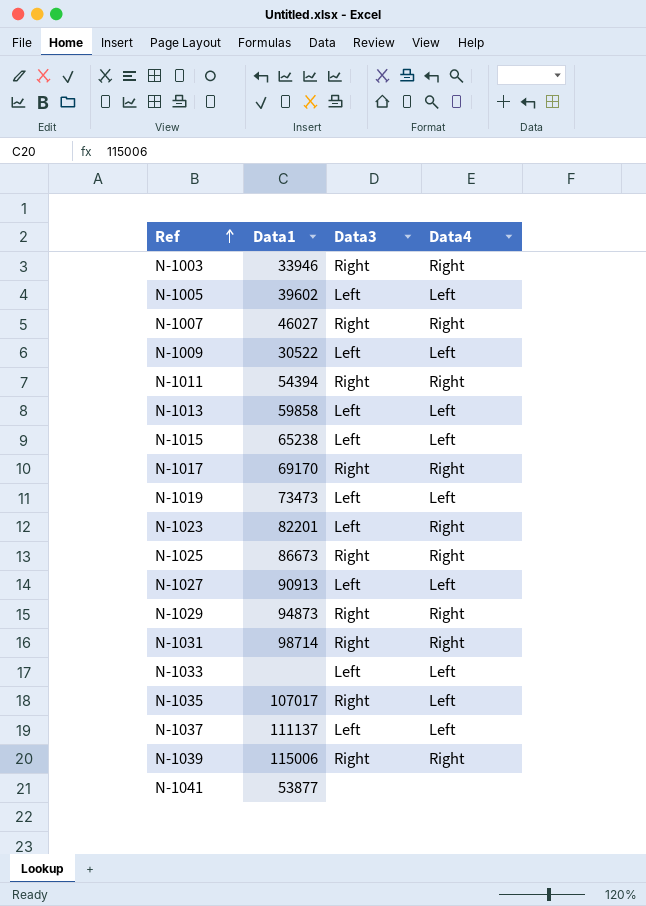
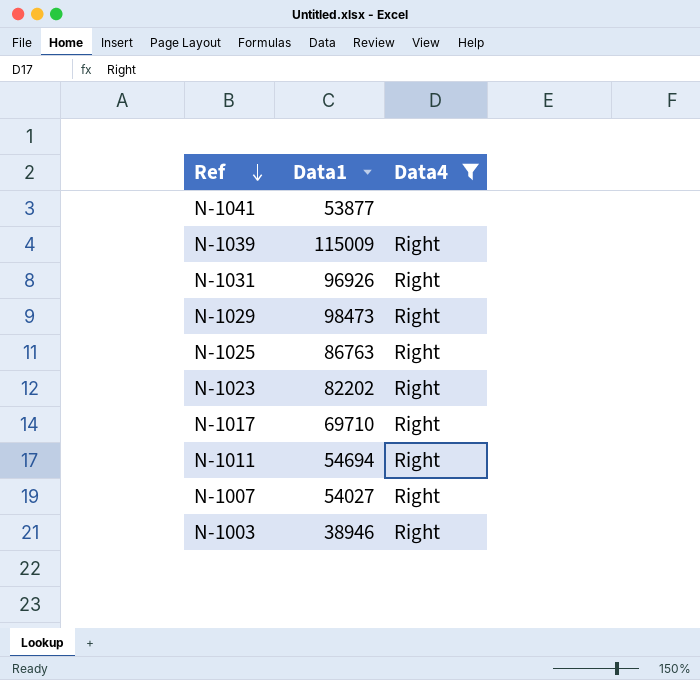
filter: none -> Data4 != Left
row order: Ref ascending -> Ref descending
column Data3 | position: 3 -> none
N-1039 | Data1: 115006 -> 115009
N-1031 | Data1: 98714 -> 96926
N-1029 | Data1: 94873 -> 98473
N-1025 | Data1: 86673 -> 86763
N-1023 | Data1: 82201 -> 82202
N-1017 | Data1: 69170 -> 69710
N-1011 | Data1: 54394 -> 54694
N-1007 | Data1: 46027 -> 54027
N-1003 | Data1: 33946 -> 38946

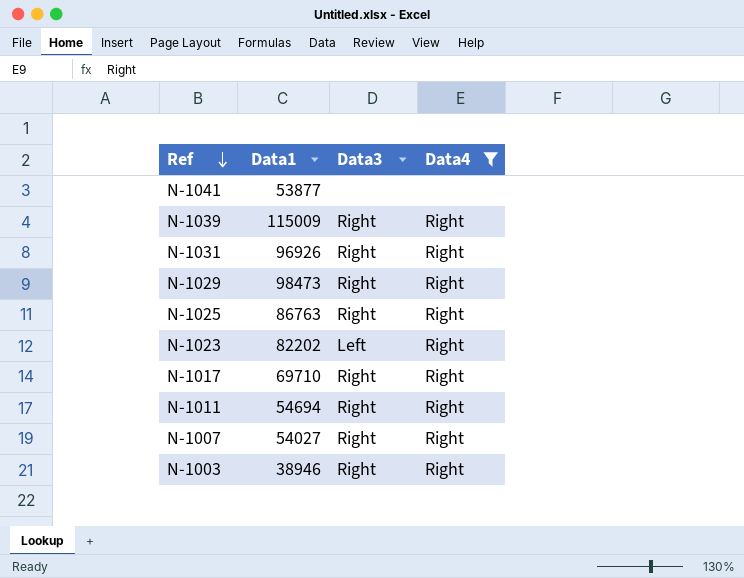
column Data3 | position: none -> 3

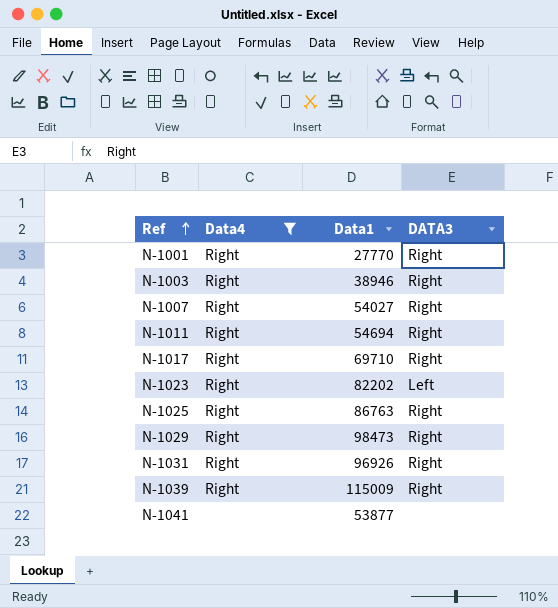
row order: Ref descending -> Ref ascending
column Data4 | position: 4 -> 2
column name: Data3 -> DATA3
row N-1001: none -> Right | 27770 | Right

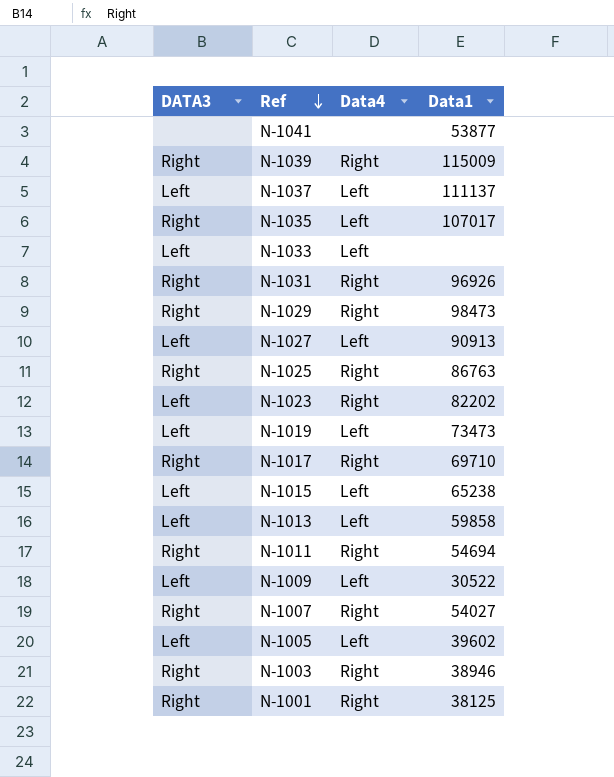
filter: Data4 != Left -> none
row order: Ref ascending -> Ref descending
column DATA3 | position: 4 -> 1
N-1001 | Data1: 27770 -> 38125

